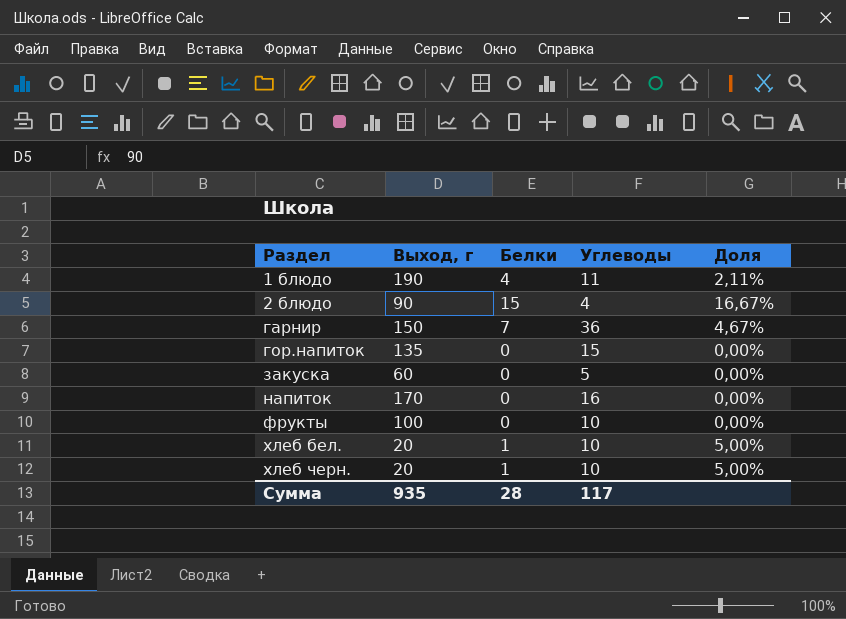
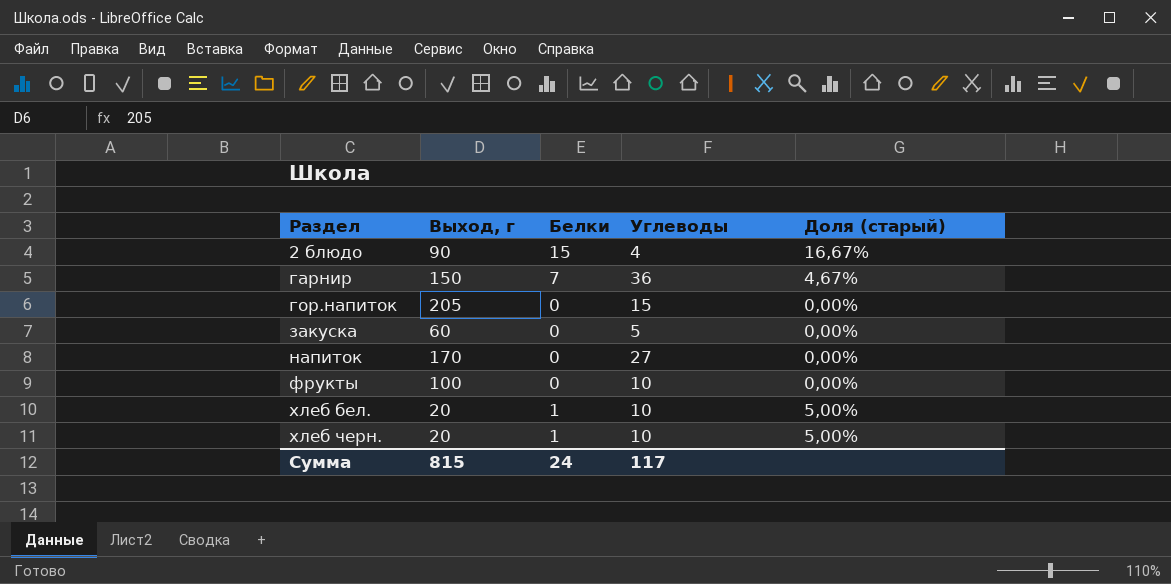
column name: Доля -> Доля (старый)
row 1 блюдо: 190 | 4 | 11 | 2,11% -> none
гор.напиток | Выход, г: 135 -> 205
напиток | Углеводы: 16 -> 27
Сумма | Выход, г: 935 -> 815
Сумма | Белки: 28 -> 24

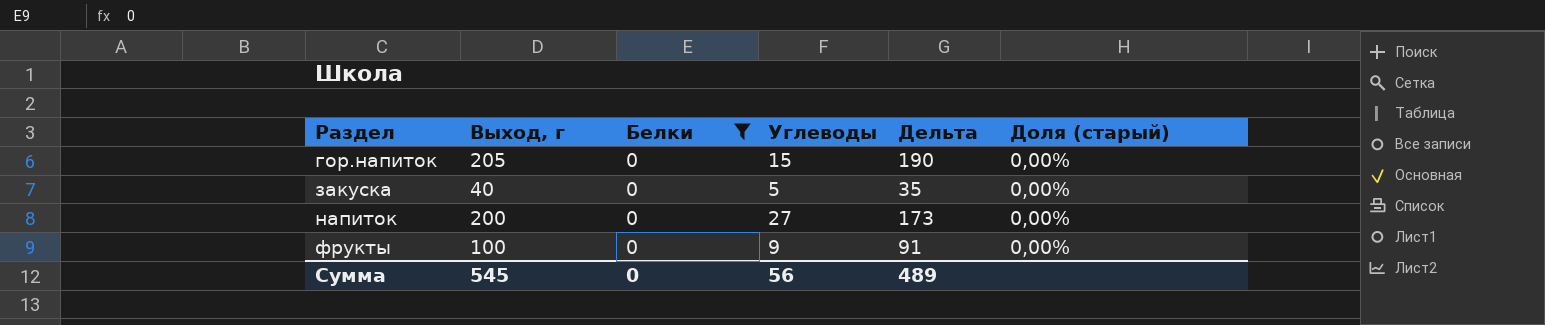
filter: none -> Белки = 0
column Дельта | formula: none -> [Выход, г] - [Углеводы]
закуска | Выход, г: 60 -> 40
напиток | Выход, г: 170 -> 200
фрукты | Углеводы: 10 -> 9
Сумма | Выход, г: 815 -> 545
Сумма | Белки: 24 -> 0
Сумма | Углеводы: 117 -> 56

